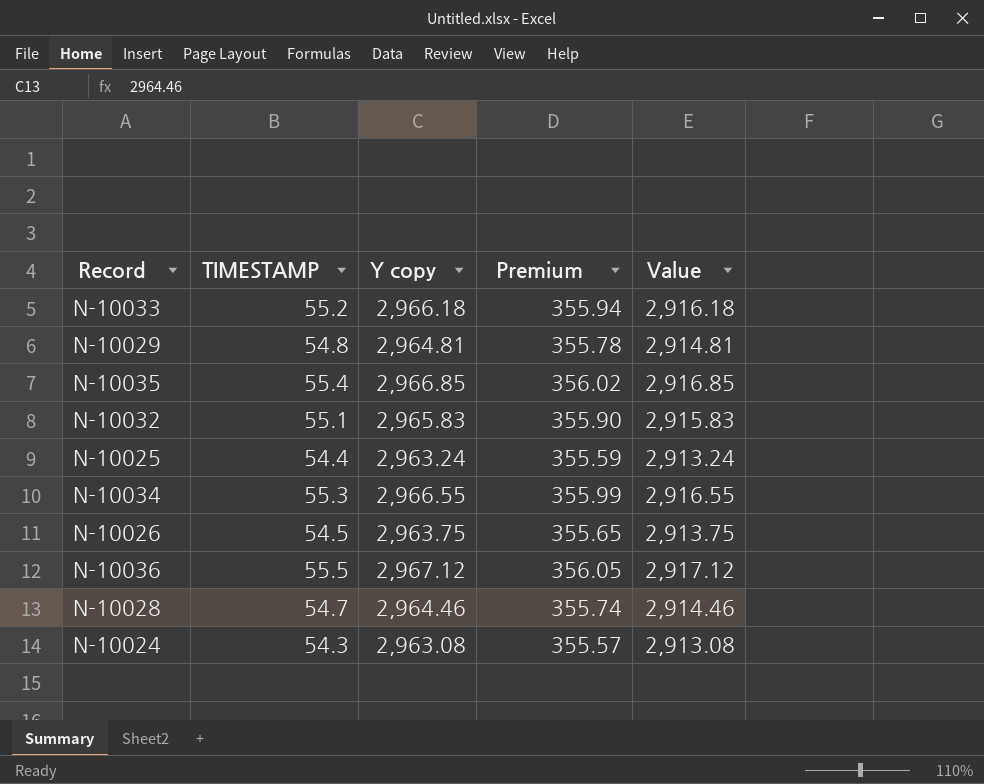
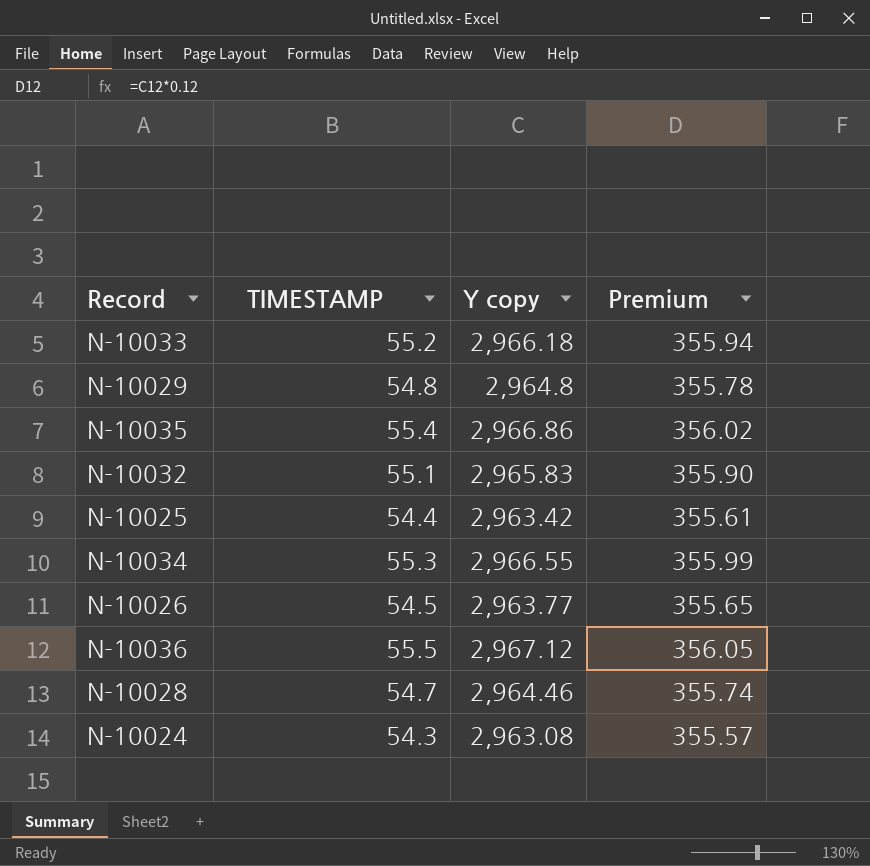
column Value | formula: [Y copy] - 50 -> none
N-10029 | Y copy: 2,964.81 -> 2,964.8
N-10035 | Y copy: 2,966.85 -> 2,966.86
N-10025 | Y copy: 2,963.24 -> 2,963.42
N-10025 | Premium: 355.59 -> 355.61
N-10026 | Y copy: 2,963.75 -> 2,963.77

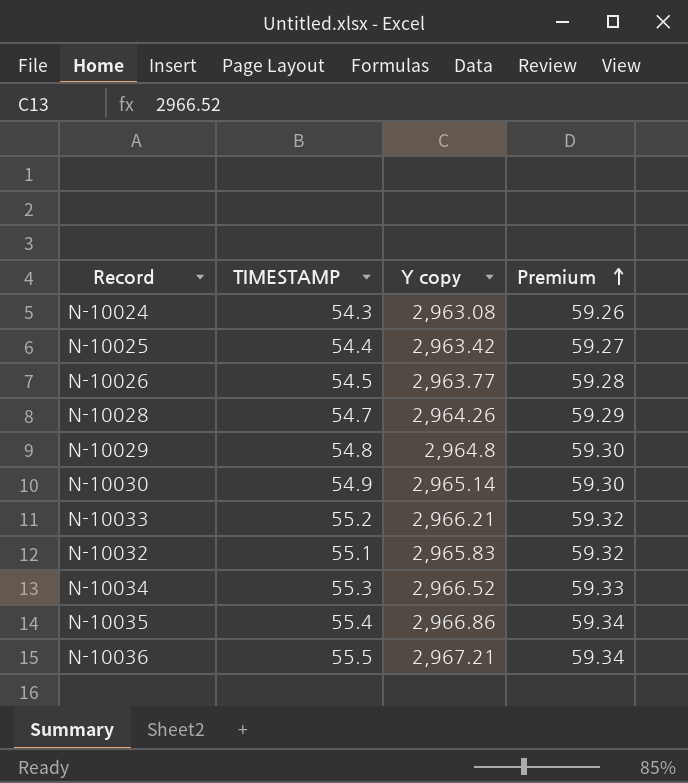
row order: none -> Premium ascending
column Premium | formula: [Y copy] * 0.12 -> [Y copy] * 0.02
N-10028 | Y copy: 2,964.46 -> 2,964.26
row N-10030: none -> 54.9 | 2,965.14 | 59.30
N-10033 | Y copy: 2,966.18 -> 2,966.21
N-10034 | Y copy: 2,966.55 -> 2,966.52
N-10036 | Y copy: 2,967.12 -> 2,967.21

